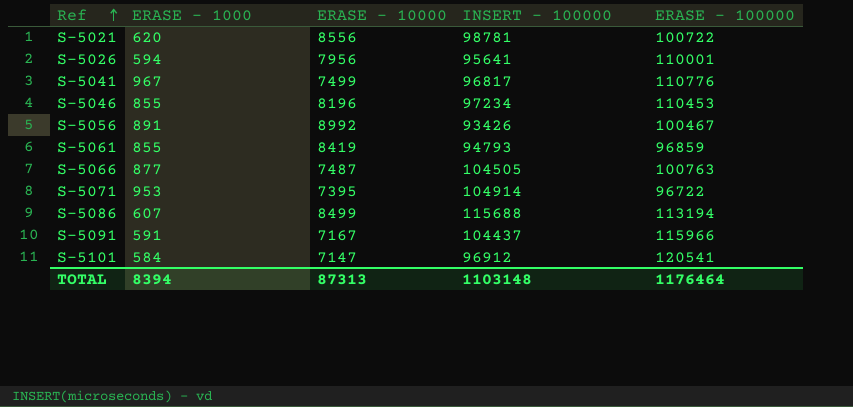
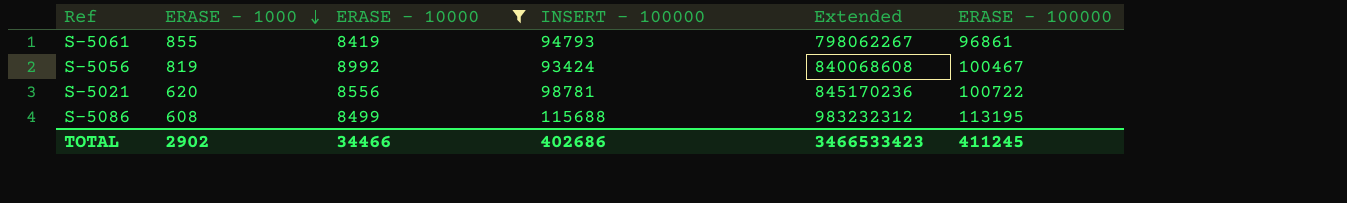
filter: none -> ERASE - 10000 >= 8419
row order: Ref ascending -> ERASE - 1000 descending
column Extended | formula: none -> [ERASE - 10000] * [INSERT - 100000]
S-5061 | ERASE - 100000: 96859 -> 96861
S-5056 | ERASE - 1000: 891 -> 819
S-5056 | INSERT - 100000: 93426 -> 93424
S-5086 | ERASE - 1000: 607 -> 608
S-5086 | ERASE - 100000: 113194 -> 113195
TOTAL | ERASE - 1000: 8394 -> 2902
TOTAL | ERASE - 10000: 87313 -> 34466
TOTAL | INSERT - 100000: 1103148 -> 402686
TOTAL | ERASE - 100000: 1176464 -> 411245

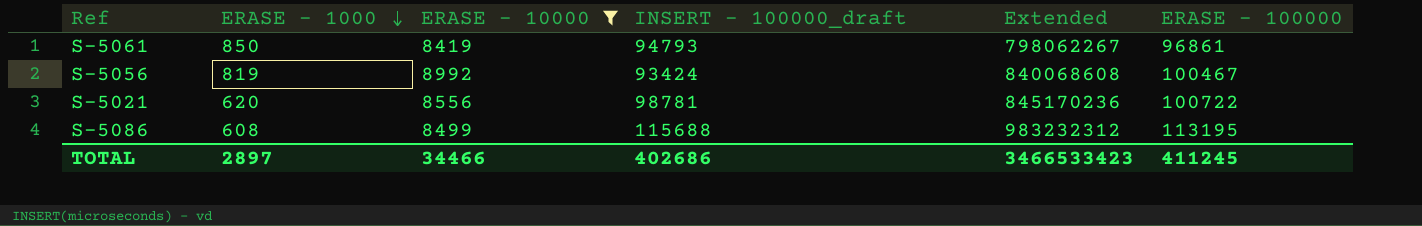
column name: INSERT - 100000 -> INSERT - 100000_draft
S-5061 | ERASE - 1000: 855 -> 850
TOTAL | ERASE - 1000: 2902 -> 2897

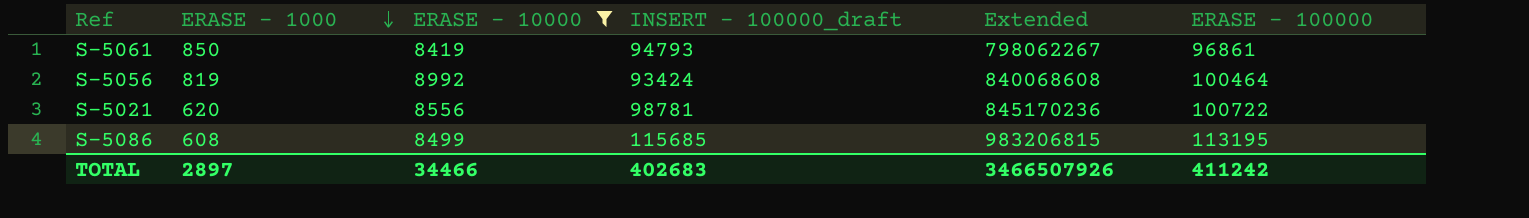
S-5056 | ERASE - 100000: 100467 -> 100464
S-5086 | INSERT - 100000_draft: 115688 -> 115685
S-5086 | Extended: 983232312 -> 983206815
TOTAL | INSERT - 100000_draft: 402686 -> 402683
TOTAL | Extended: 3466533423 -> 3466507926
TOTAL | ERASE - 100000: 411245 -> 411242

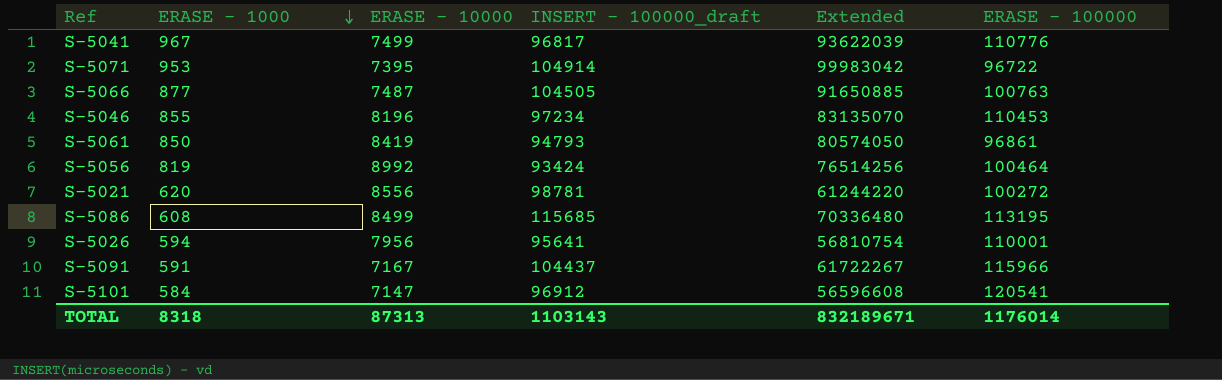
filter: ERASE - 10000 >= 8419 -> none
column Extended | formula: [ERASE - 10000] * [INSERT - 100000_draft] -> [ERASE - 1000] * [INSERT - 100000_draft]
S-5021 | ERASE - 100000: 100722 -> 100272
TOTAL | ERASE - 1000: 2897 -> 8318
TOTAL | ERASE - 10000: 34466 -> 87313
TOTAL | INSERT - 100000_draft: 402683 -> 1103143
TOTAL | Extended: 3466507926 -> 832189671
TOTAL | ERASE - 100000: 411242 -> 1176014

